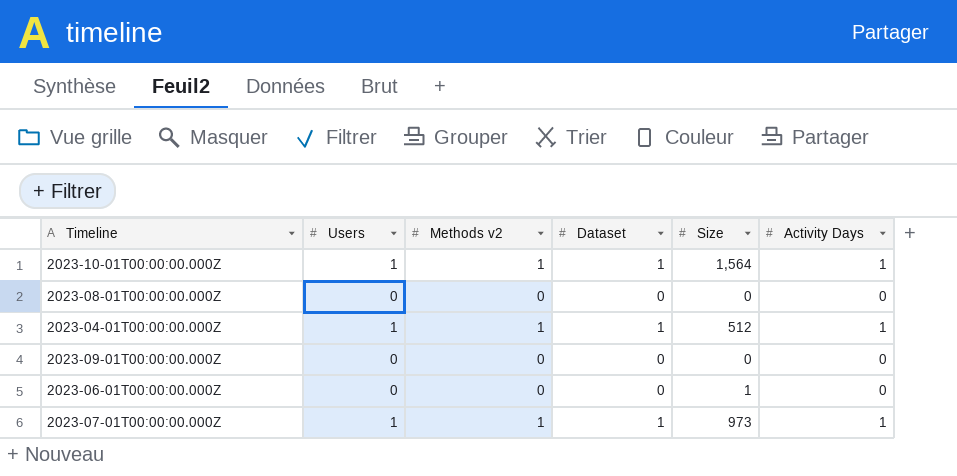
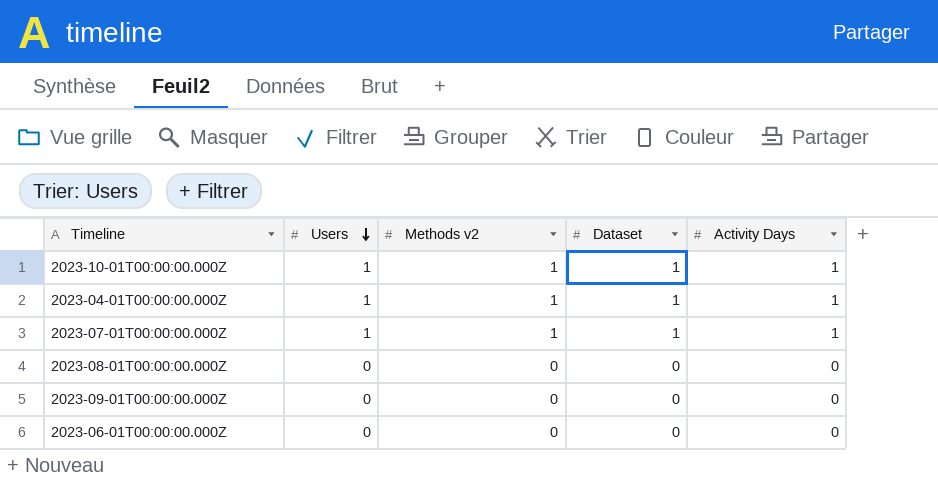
row order: none -> Users descending
column Size | position: 5 -> none

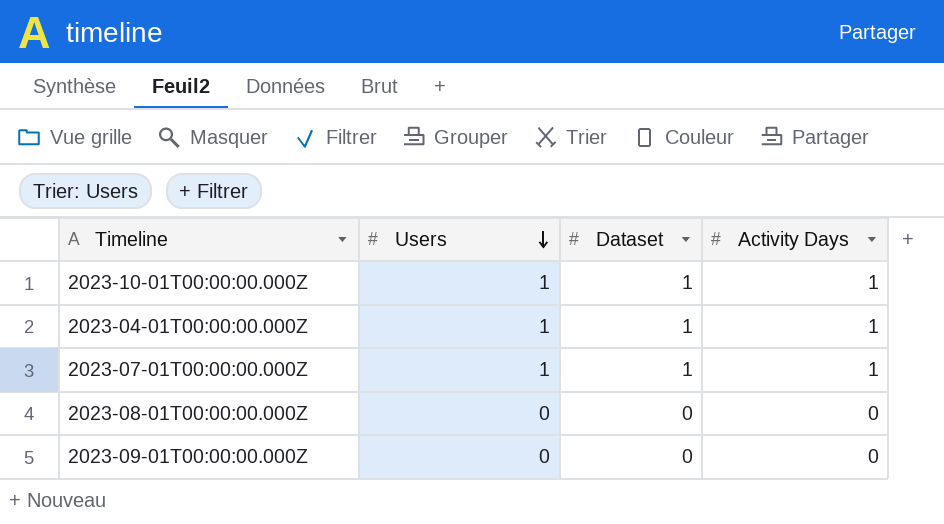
column Methods v2 | position: 3 -> none
row 2023-06-01T00:00:00.000Z: 0 | 0 | 0 | 0 -> none

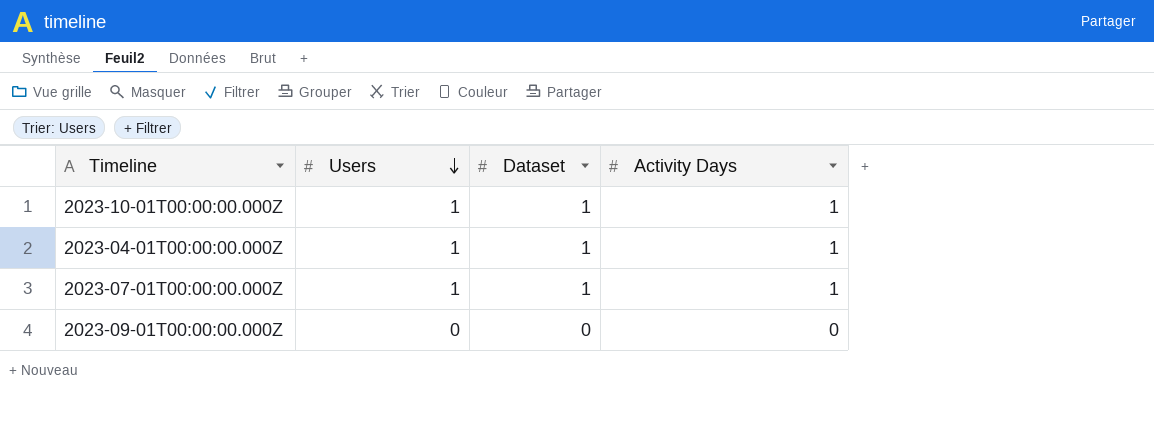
row 2023-08-01T00:00:00.000Z: 0 | 0 | 0 -> none

